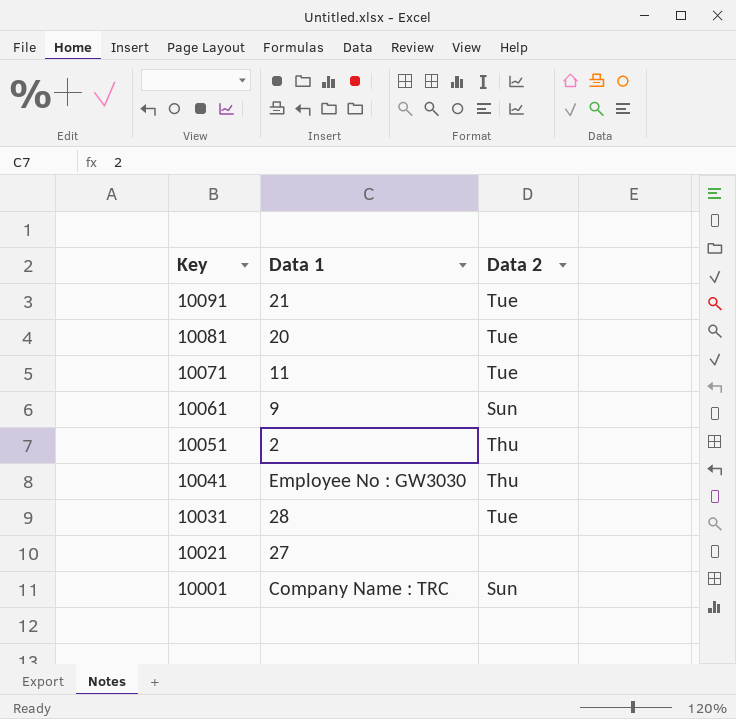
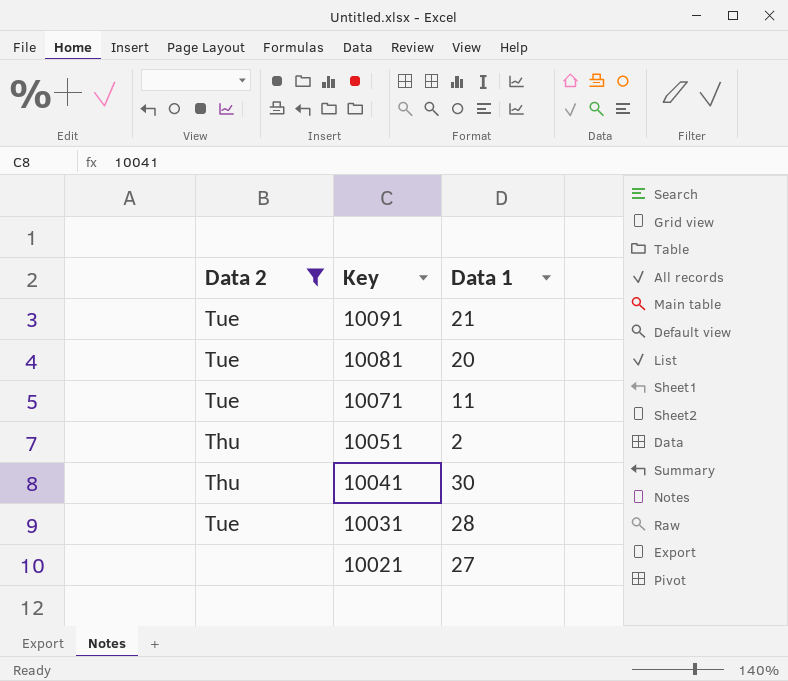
filter: none -> Data 2 != Sun
column Data 2 | position: 3 -> 1
10041 | Data 1: Employee No : GW3030 -> 30

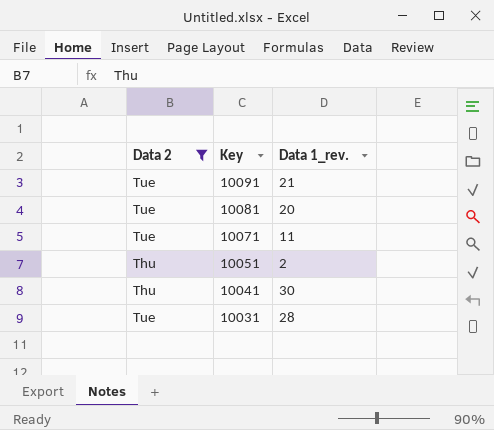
column name: Data 1 -> Data 1_rev.
row 10021: none | 27 -> none

